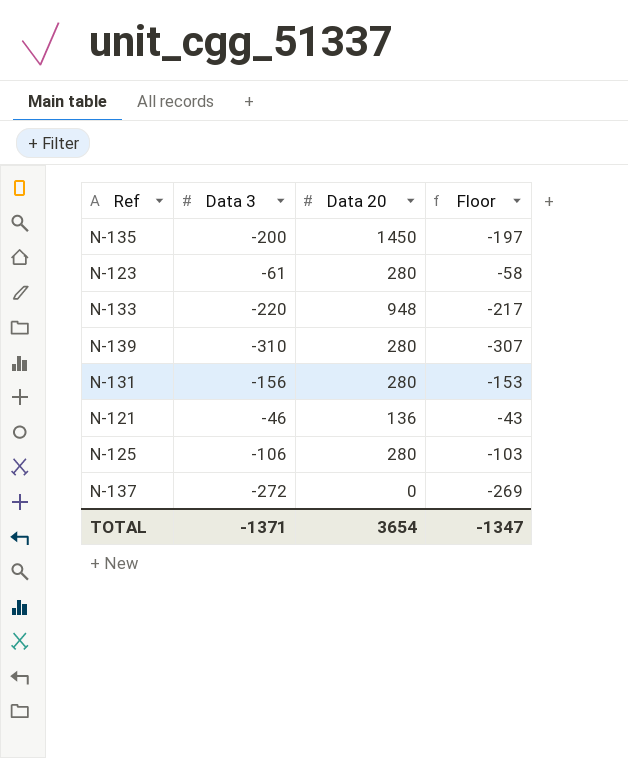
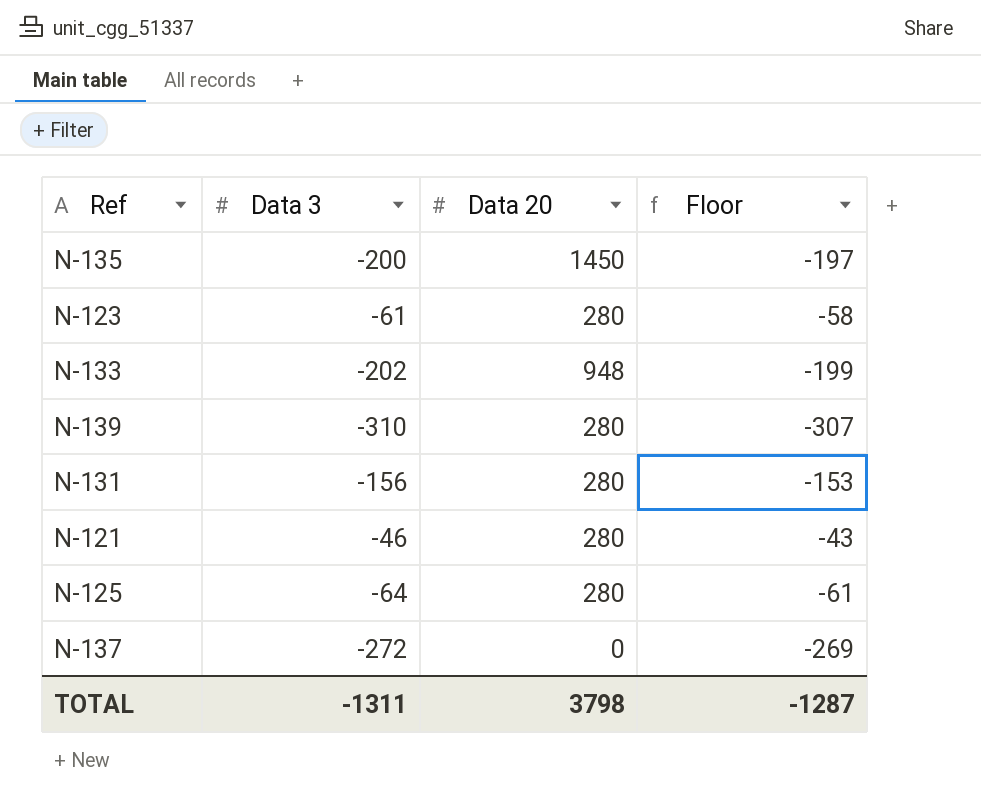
N-133 | Data 3: -220 -> -202
N-133 | Floor: -217 -> -199
N-121 | Data 20: 136 -> 280
N-125 | Data 3: -106 -> -64
N-125 | Floor: -103 -> -61
TOTAL | Data 3: -1371 -> -1311
TOTAL | Data 20: 3654 -> 3798
TOTAL | Floor: -1347 -> -1287

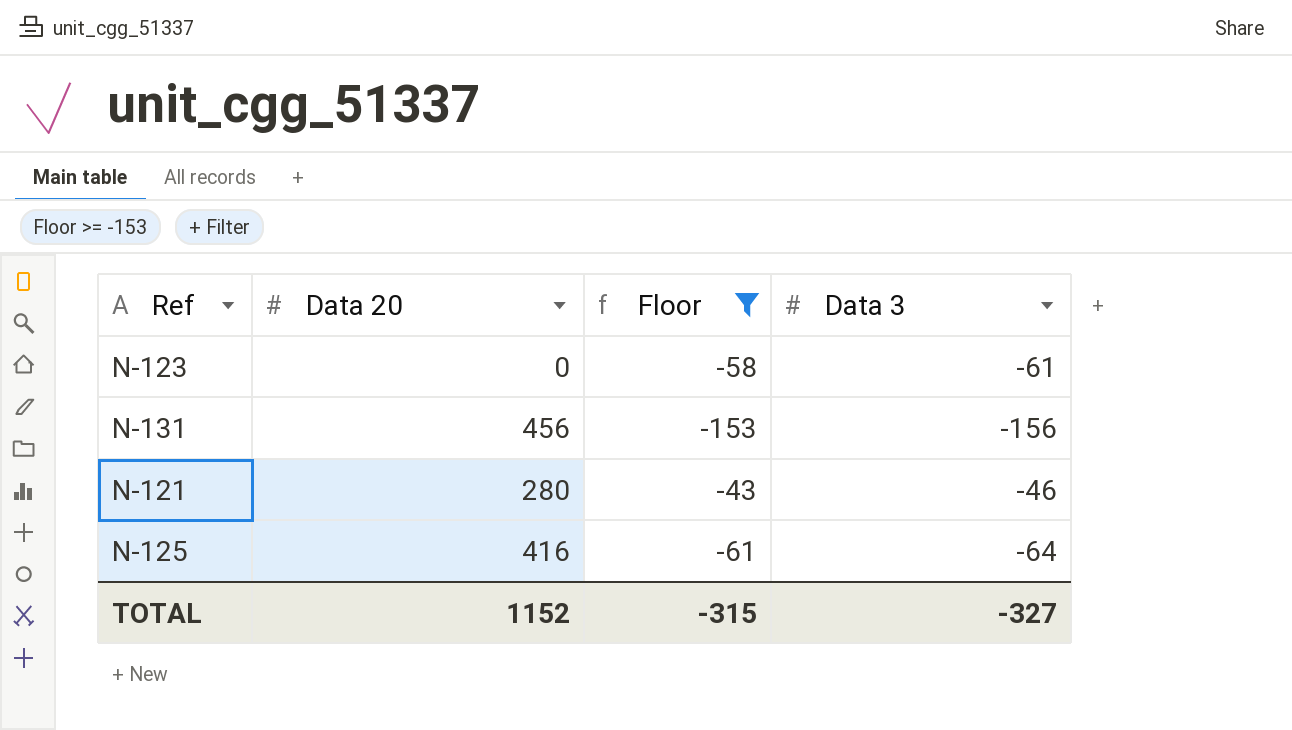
filter: none -> Floor >= -153
column Data 3 | position: 2 -> 4
N-123 | Data 20: 280 -> 0
N-131 | Data 20: 280 -> 456
N-125 | Data 20: 280 -> 416
TOTAL | Data 20: 3798 -> 1152
TOTAL | Floor: -1287 -> -315
TOTAL | Data 3: -1311 -> -327

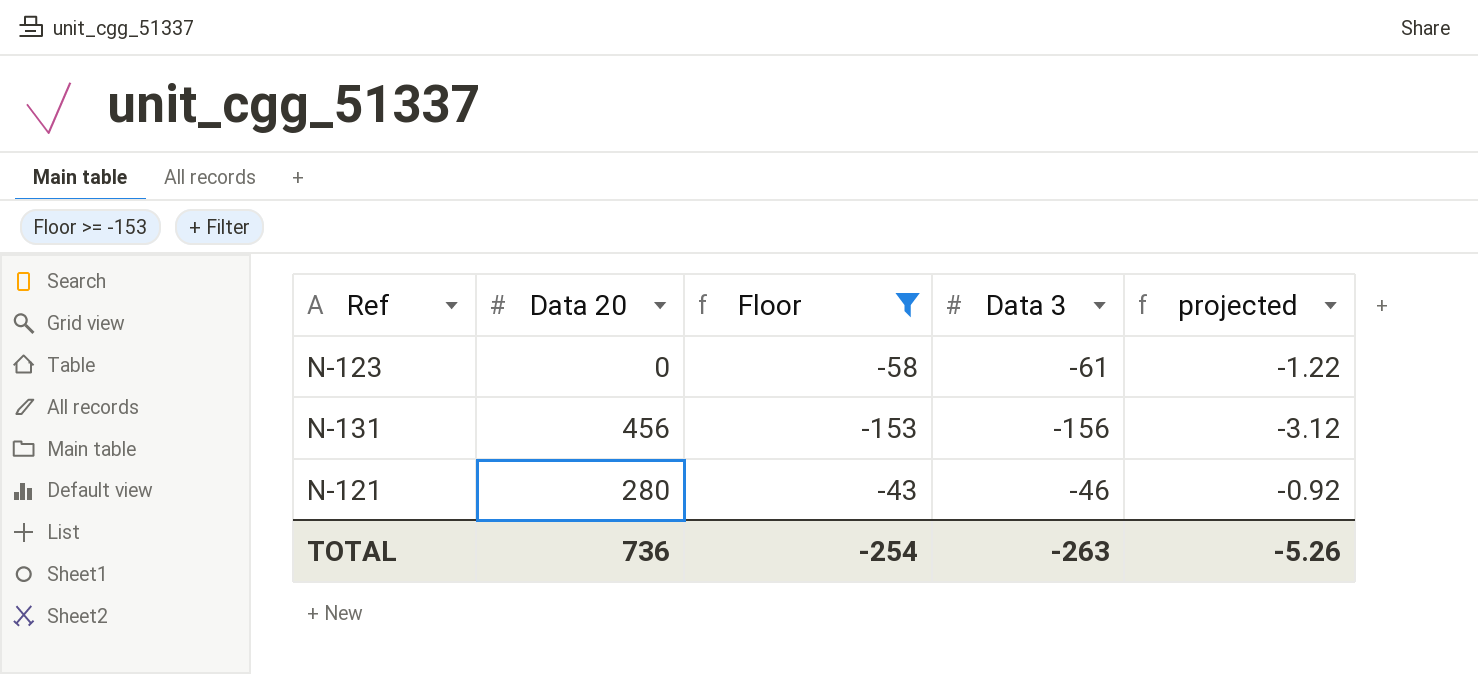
column projected | formula: none -> [Data 3] * 0.02
row N-125: 416 | -61 | -64 -> none
TOTAL | Data 20: 1152 -> 736
TOTAL | Floor: -315 -> -254
TOTAL | Data 3: -327 -> -263

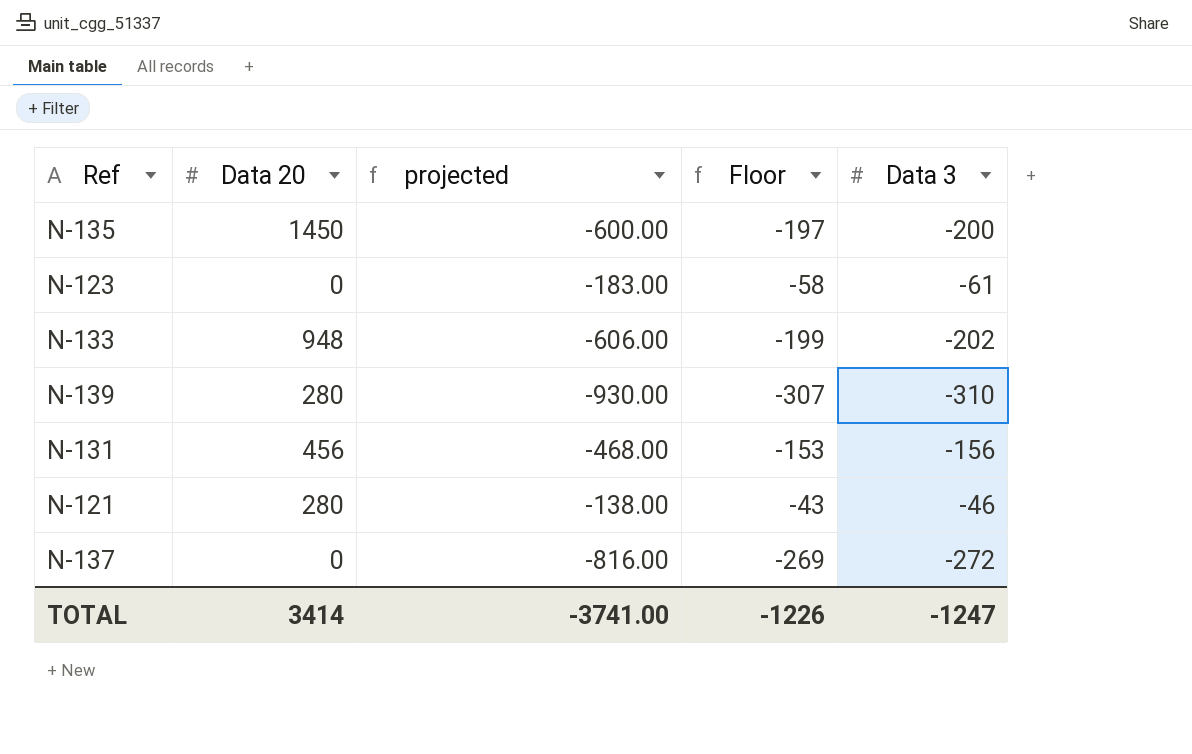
filter: Floor >= -153 -> none
column projected | formula: [Data 3] * 0.02 -> [Data 3] * 3
column projected | position: 5 -> 3
TOTAL | Data 20: 736 -> 3414
TOTAL | projected: -5.26 -> -3741.00
TOTAL | Floor: -254 -> -1226
TOTAL | Data 3: -263 -> -1247

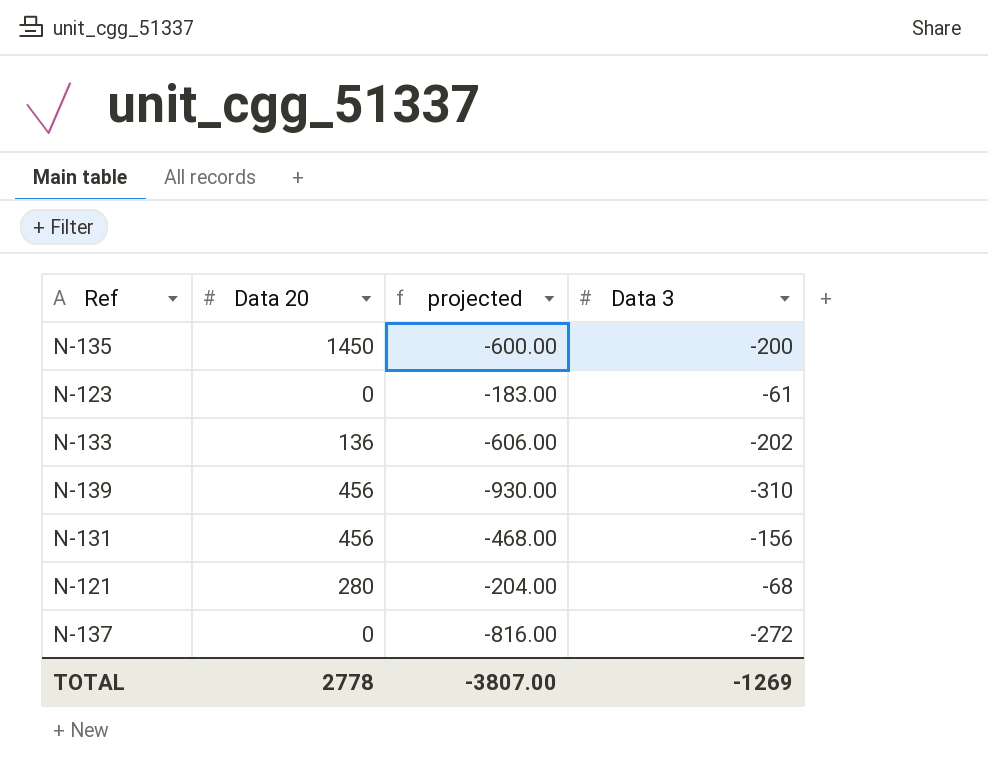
column Floor | formula: [Data 3] + 3 -> none
N-133 | Data 20: 948 -> 136
N-139 | Data 20: 280 -> 456
N-121 | projected: -138.00 -> -204.00
N-121 | Data 3: -46 -> -68
TOTAL | Data 20: 3414 -> 2778
TOTAL | projected: -3741.00 -> -3807.00
TOTAL | Data 3: -1247 -> -1269

